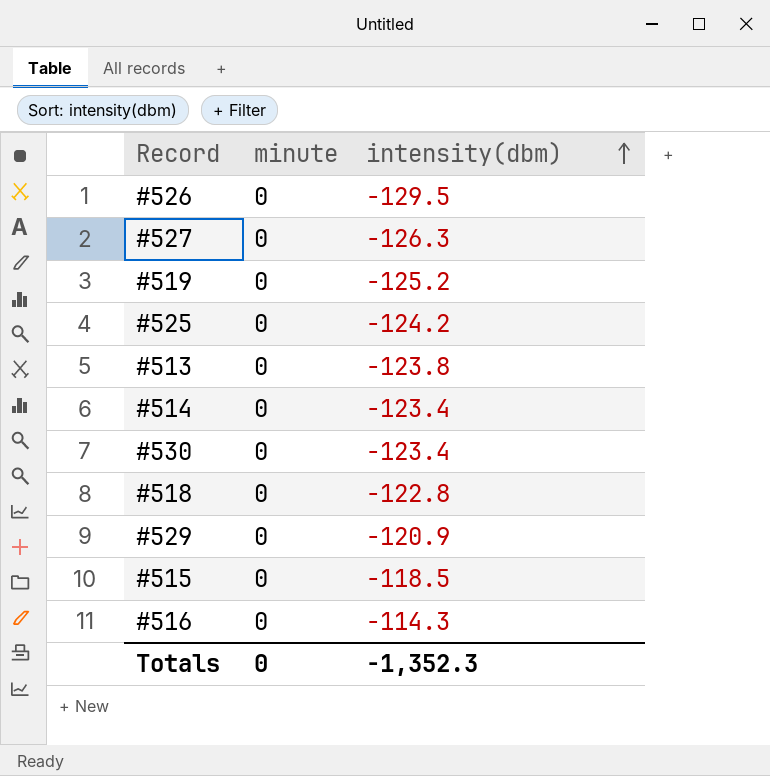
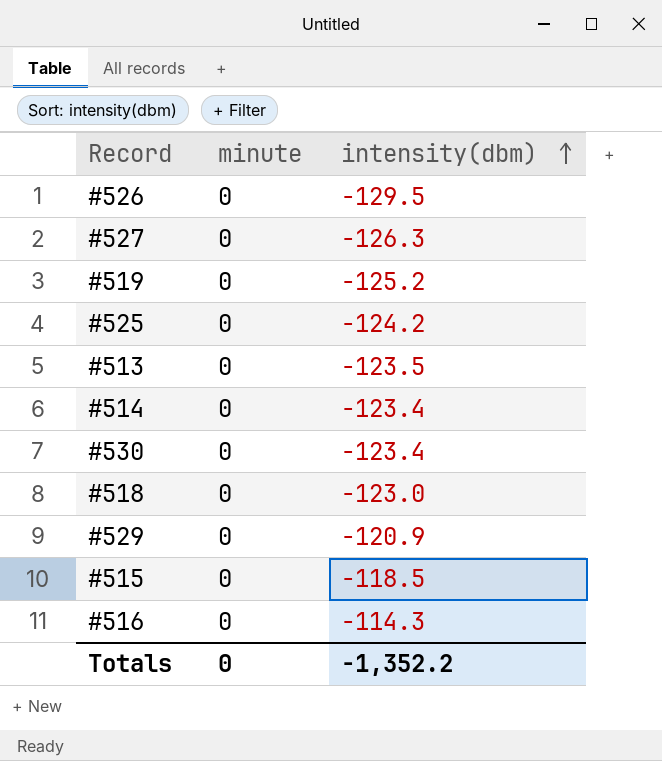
#513 | intensity(dbm): -123.8 -> -123.5
#518 | intensity(dbm): -122.8 -> -123.0
Totals | intensity(dbm): -1,352.3 -> -1,352.2

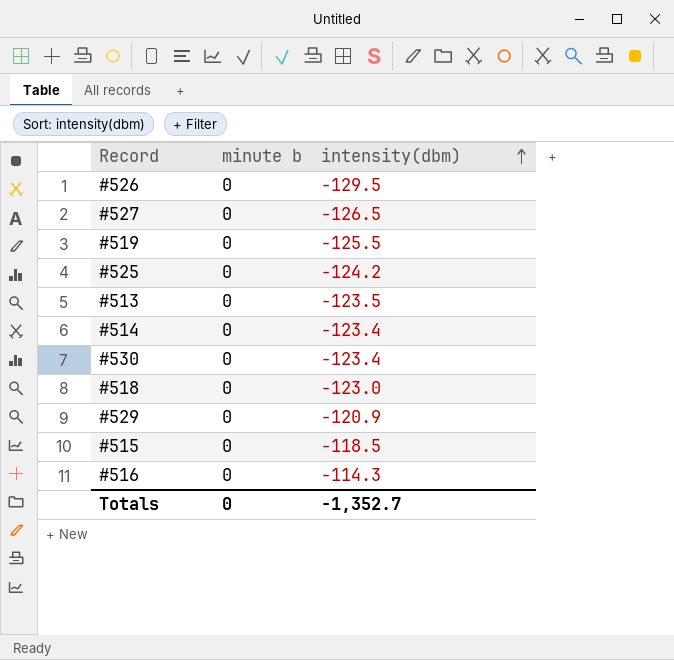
column name: minute -> minute b
#527 | intensity(dbm): -126.3 -> -126.5
#519 | intensity(dbm): -125.2 -> -125.5
Totals | intensity(dbm): -1,352.2 -> -1,352.7

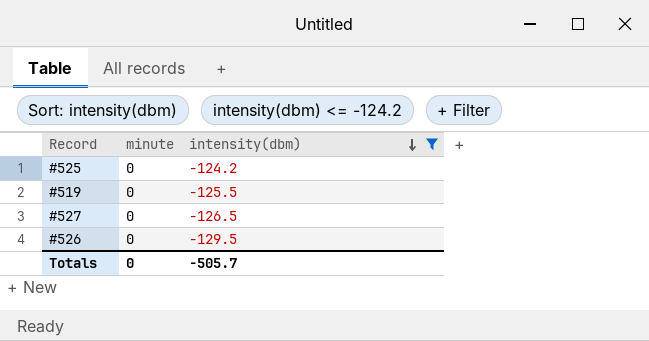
filter: none -> intensity(dbm) <= -124.2
row order: intensity(dbm) ascending -> intensity(dbm) descending
column name: minute b -> minute
Totals | intensity(dbm): -1,352.7 -> -505.7

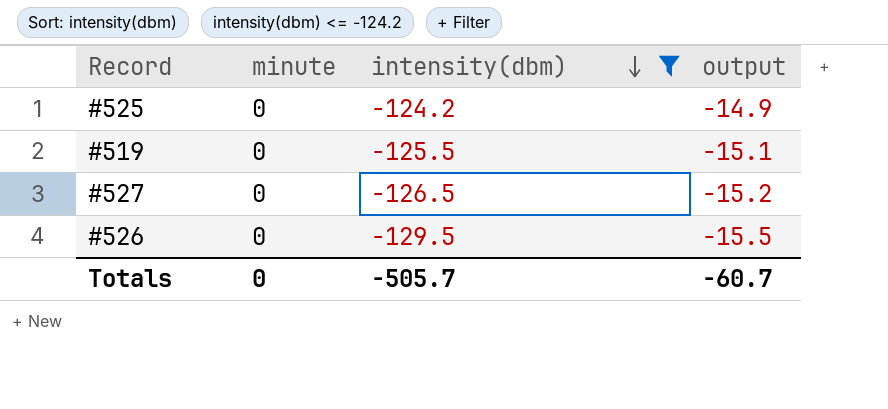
column output | formula: none -> [intensity(dbm)] * 0.12

